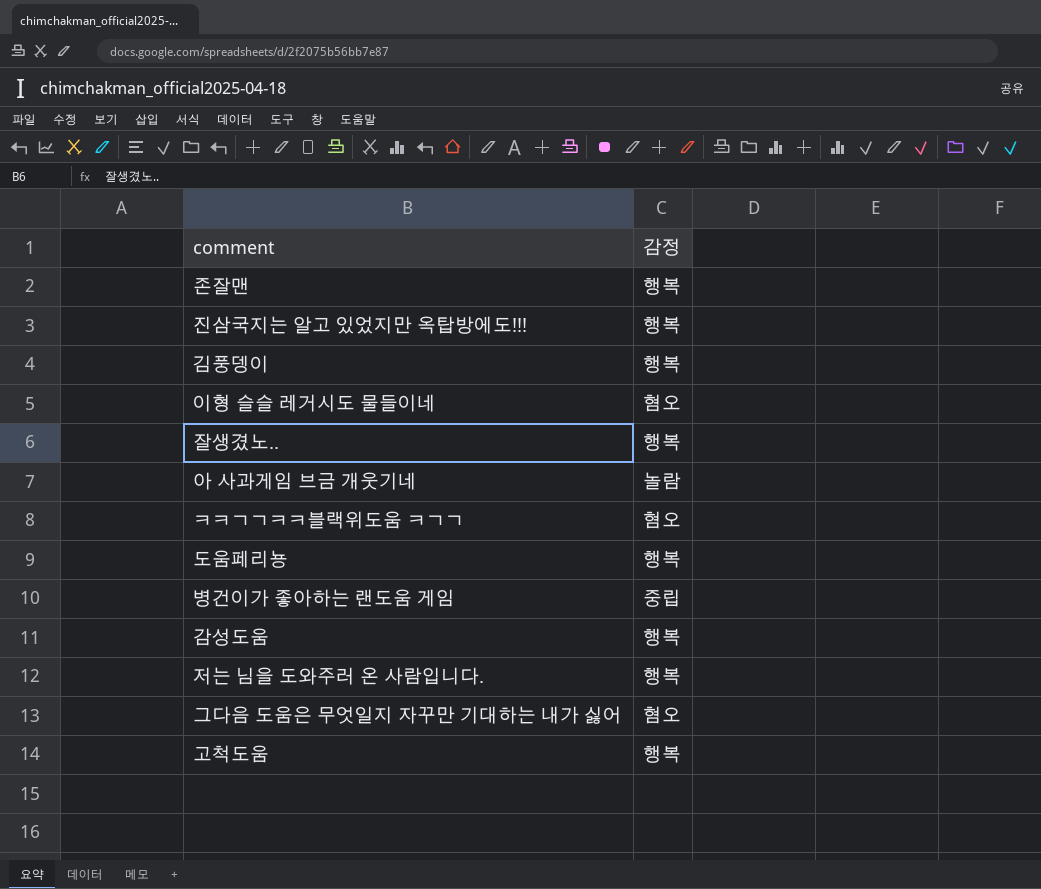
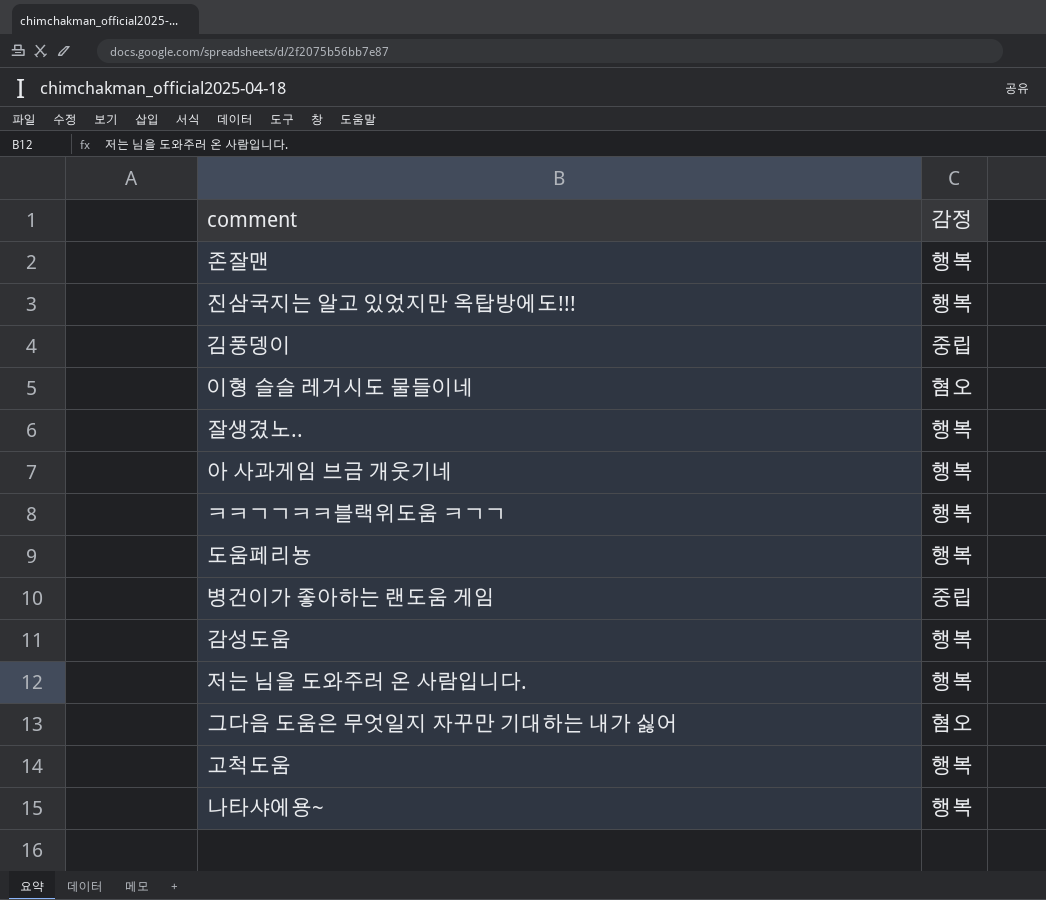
김풍뎅이 | 감정: 행복 -> 중립
아 사과게임 브금 개웃기네 | 감정: 놀람 -> 행복
ㅋㅋㄱㄱㅋㅋ블랙위도움 ㅋㄱㄱ | 감정: 혐오 -> 행복
row 나타샤에용~: none -> 행복

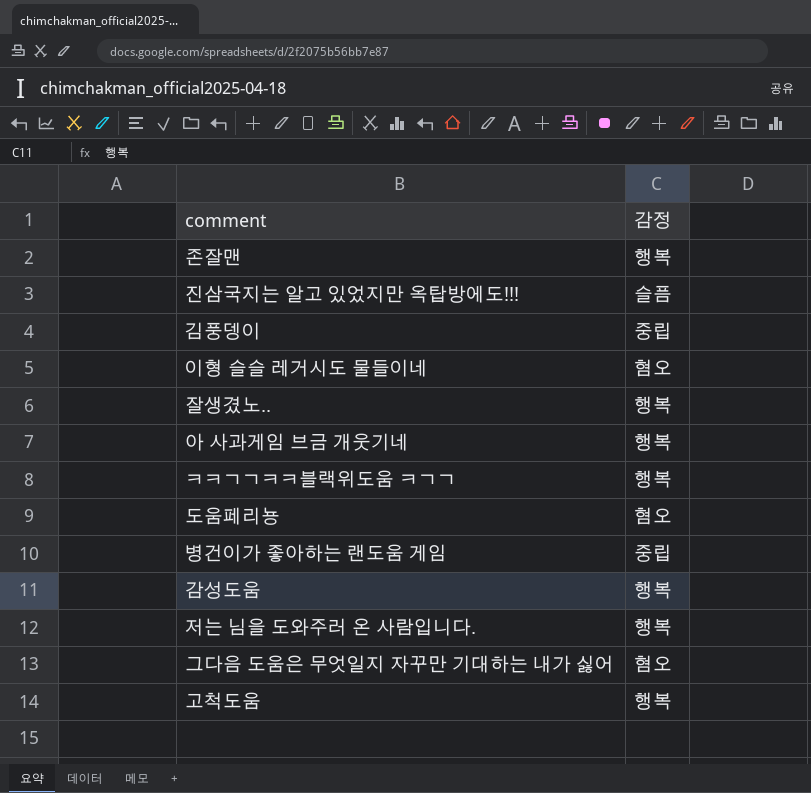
row 나타샤에용~: 행복 -> none
진삼국지는 알고 있었지만 옥탑방에도!!! | 감정: 행복 -> 슬픔
도움페리뇽 | 감정: 행복 -> 혐오

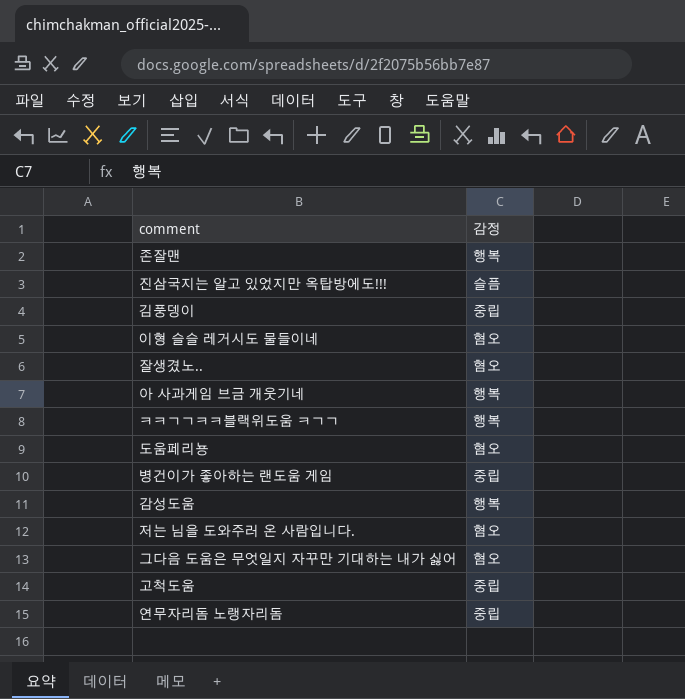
잘생겼노.. | 감정: 행복 -> 혐오
저는 님을 도와주러 온 사람입니다. | 감정: 행복 -> 혐오
고척도움 | 감정: 행복 -> 중립
row 연무자리돔 노랭자리돔: none -> 중립

